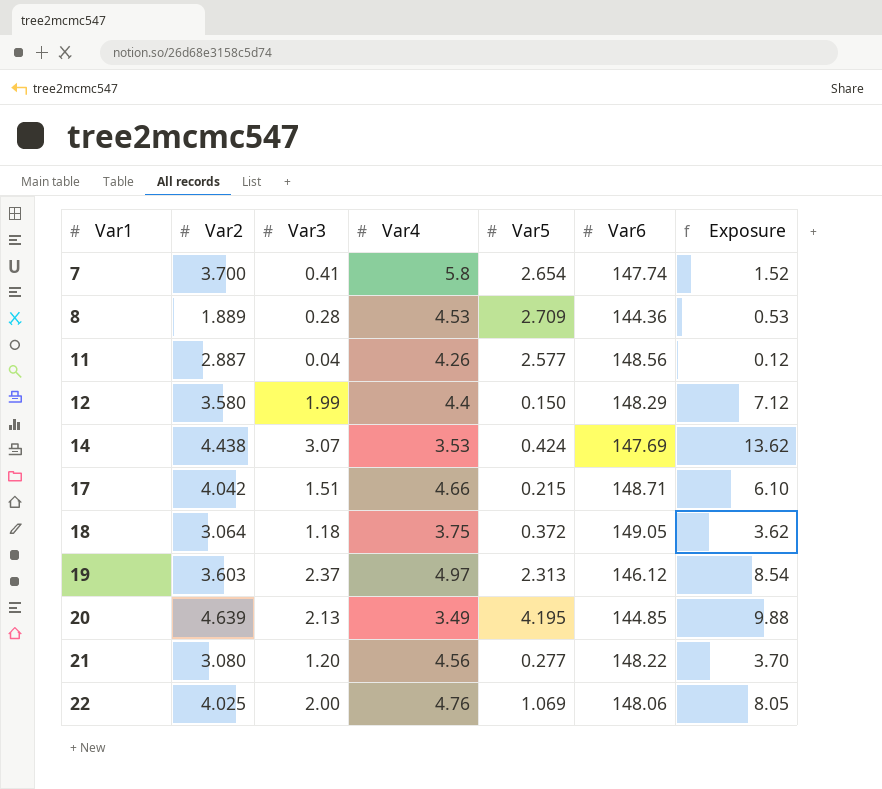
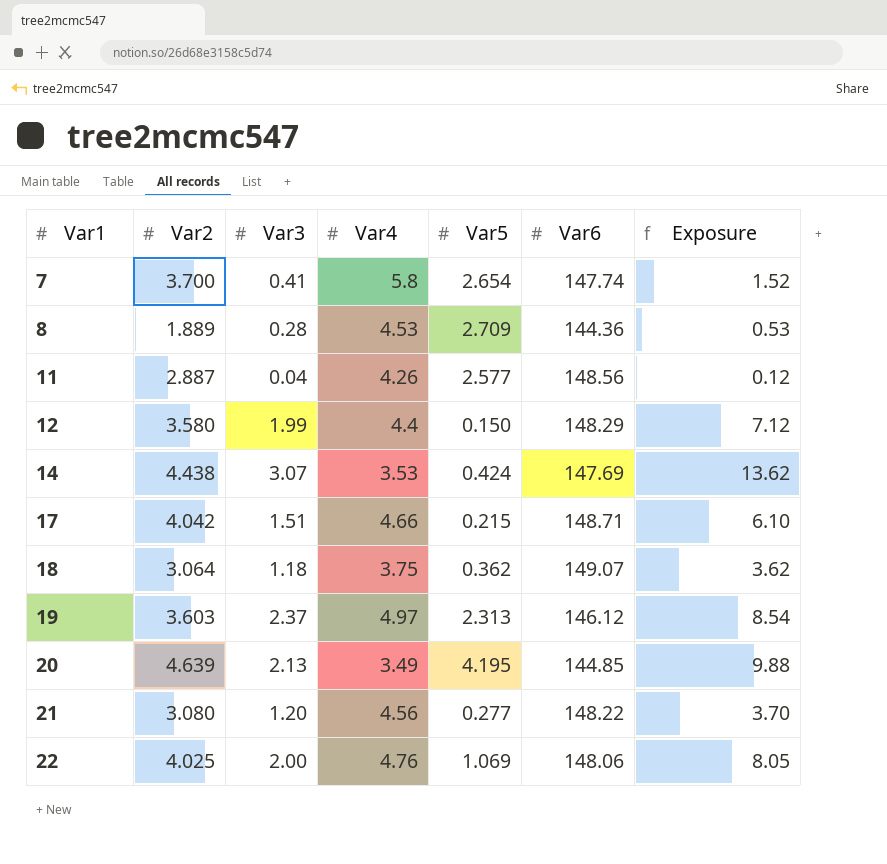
18 | Var5: 0.372 -> 0.362
18 | Var6: 149.05 -> 149.07

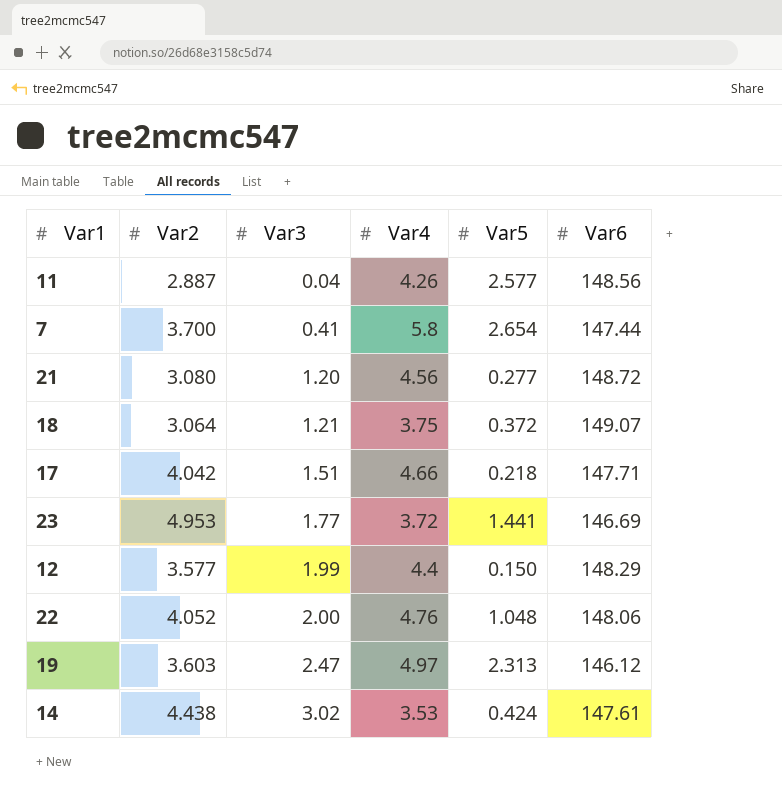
row order: Var1 ascending -> Var3 ascending
column Exposure | formula: [Var2] * [Var3] -> none
row 8: 1.889 | 0.28 | 4.53 | 2.709 | 144.36 | 0.53 -> none
row 20: 4.639 | 2.13 | 3.49 | 4.195 | 144.85 | 9.88 -> none
7 | Var6: 147.74 -> 147.44
21 | Var6: 148.22 -> 148.72
18 | Var3: 1.18 -> 1.21
18 | Var5: 0.362 -> 0.372
17 | Var5: 0.215 -> 0.218
17 | Var6: 148.71 -> 147.71
row 23: none -> 4.953 | 1.77 | 3.72 | 1.441 | 146.69
12 | Var2: 3.580 -> 3.577
22 | Var2: 4.025 -> 4.052
22 | Var5: 1.069 -> 1.048
19 | Var3: 2.37 -> 2.47
14 | Var3: 3.07 -> 3.02
14 | Var6: 147.69 -> 147.61

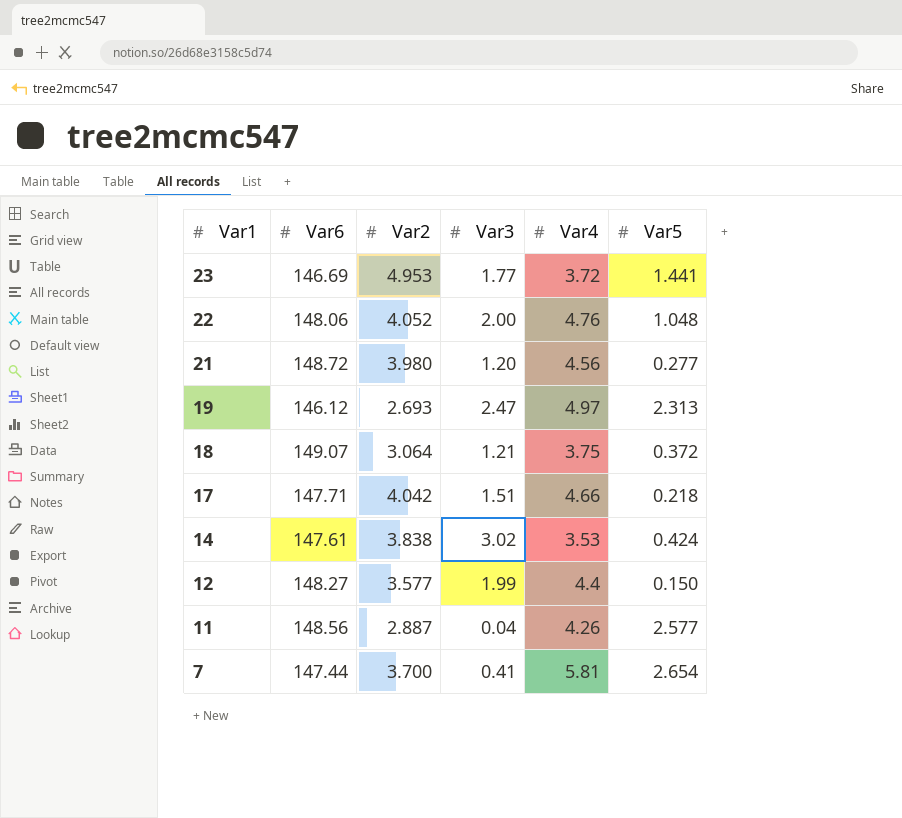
row order: Var3 ascending -> Var1 descending
column Var6 | position: 6 -> 2
21 | Var2: 3.080 -> 3.980
19 | Var2: 3.603 -> 2.693
14 | Var2: 4.438 -> 3.838
12 | Var6: 148.29 -> 148.27
7 | Var4: 5.8 -> 5.81

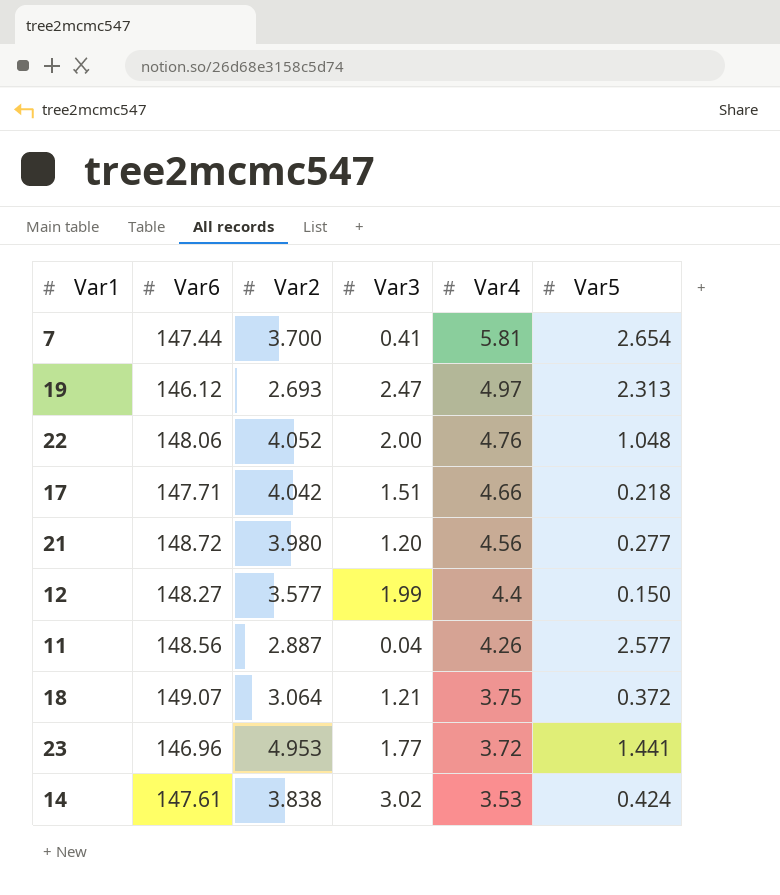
row order: Var1 descending -> Var4 descending
23 | Var6: 146.69 -> 146.96

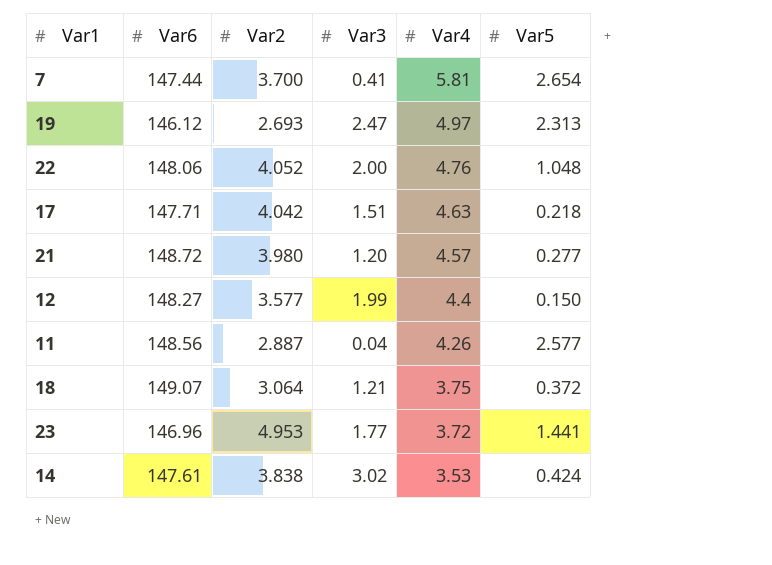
17 | Var4: 4.66 -> 4.63
21 | Var4: 4.56 -> 4.57

